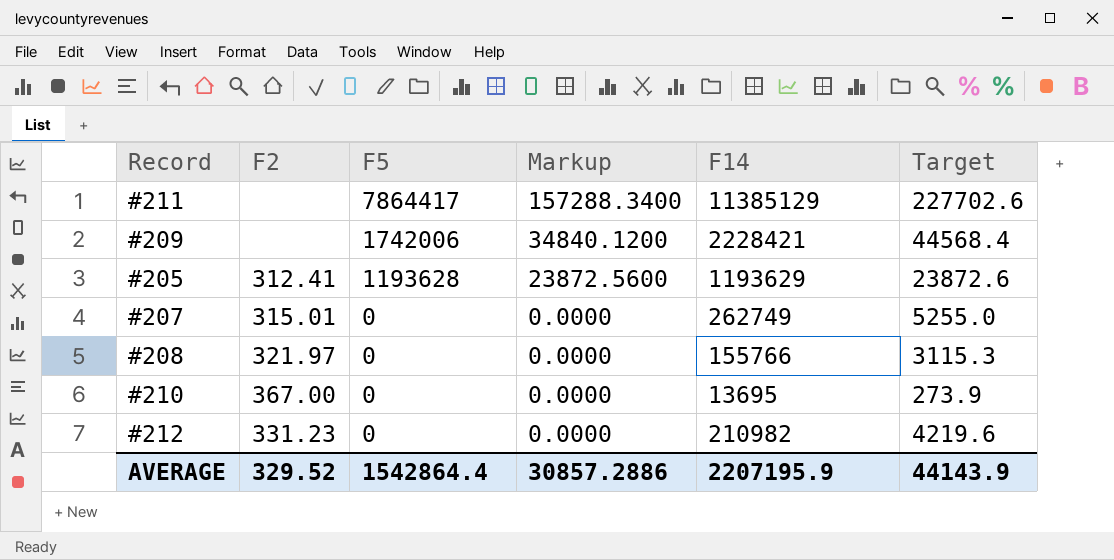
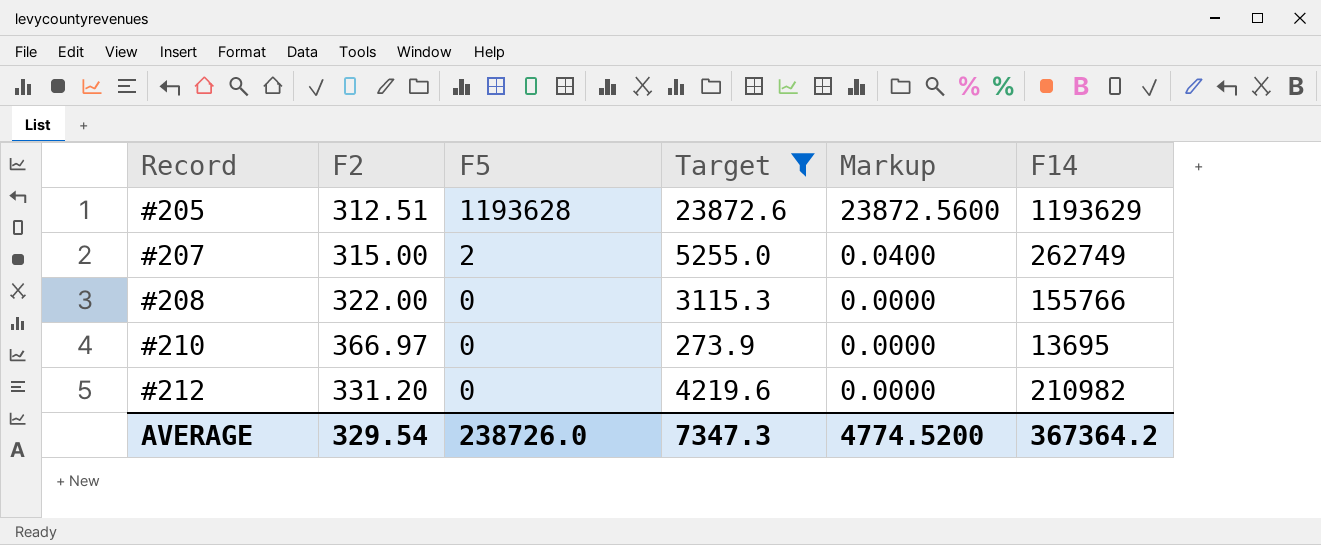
filter: none -> Target <= 23872.6
column Target | position: 6 -> 4
#205 | F2: 312.41 -> 312.51
#207 | F2: 315.01 -> 315.00
#207 | F5: 0 -> 2
#207 | Markup: 0.0000 -> 0.0400
#208 | F2: 321.97 -> 322.00
#210 | F2: 367.00 -> 366.97
#212 | F2: 331.23 -> 331.20
AVERAGE | F2: 329.52 -> 329.54
AVERAGE | F5: 1542864.4 -> 238726.0
AVERAGE | Target: 44143.9 -> 7347.3
AVERAGE | Markup: 30857.2886 -> 4774.5200
AVERAGE | F14: 2207195.9 -> 367364.2

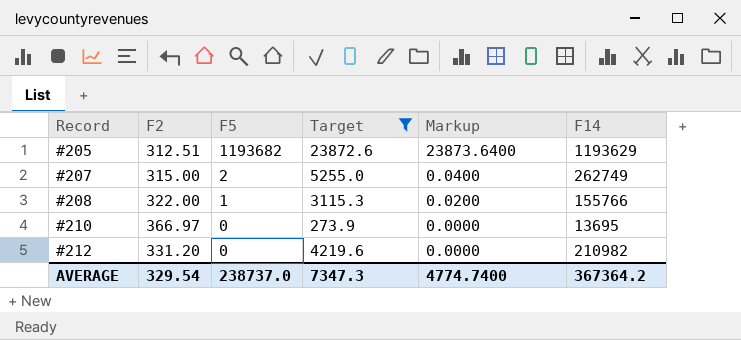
#205 | F5: 1193628 -> 1193682
#205 | Markup: 23872.5600 -> 23873.6400
#208 | F5: 0 -> 1
#208 | Markup: 0.0000 -> 0.0200
AVERAGE | F5: 238726.0 -> 238737.0
AVERAGE | Markup: 4774.5200 -> 4774.7400

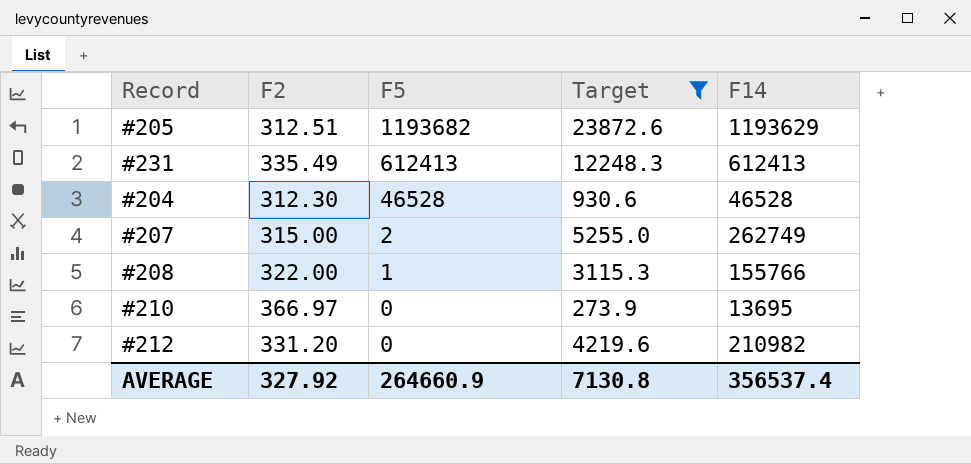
column Markup | formula: [F5] * 0.02 -> none
row #231: none -> 335.49 | 612413 | 12248.3 | 612413
row #204: none -> 312.30 | 46528 | 930.6 | 46528
AVERAGE | F2: 329.54 -> 327.92
AVERAGE | F5: 238737.0 -> 264660.9
AVERAGE | Target: 7347.3 -> 7130.8
AVERAGE | F14: 367364.2 -> 356537.4

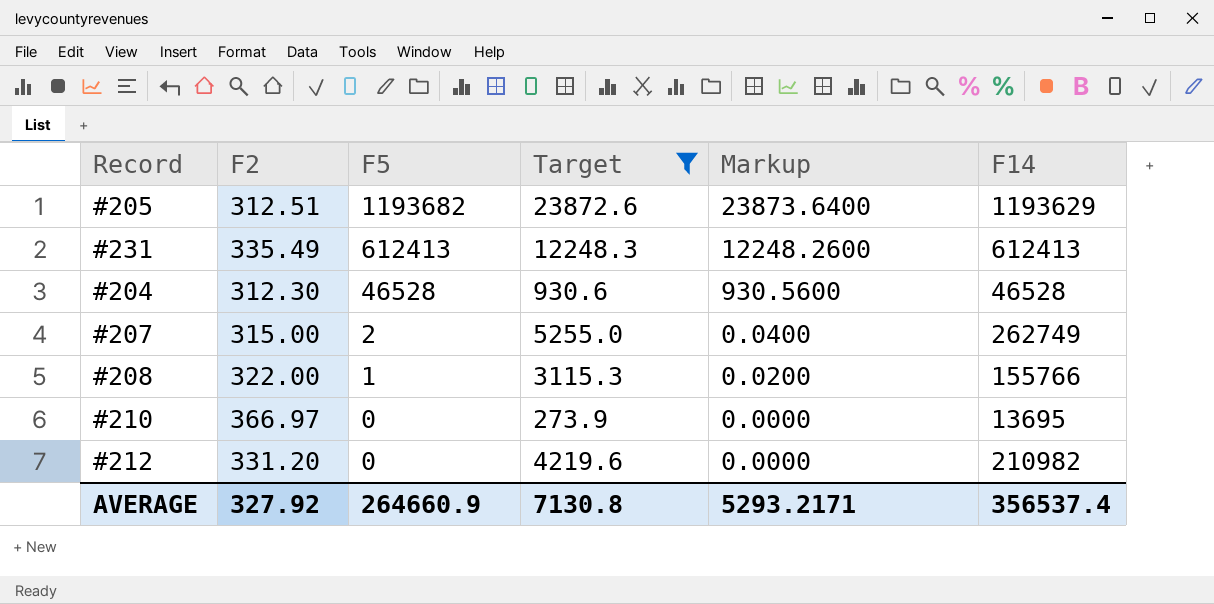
column Markup | formula: none -> [F5] * 0.02

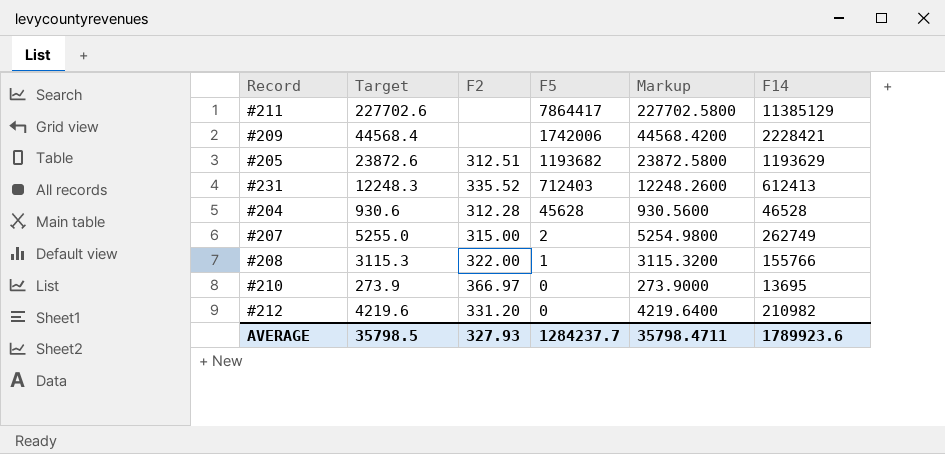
filter: Target <= 23872.6 -> none
column Target | position: 4 -> 2
column Markup | formula: [F5] * 0.02 -> [F14] * 0.02
#231 | F2: 335.49 -> 335.52
#231 | F5: 612413 -> 712403
#204 | F2: 312.30 -> 312.28
#204 | F5: 46528 -> 45628
AVERAGE | Target: 7130.8 -> 35798.5
AVERAGE | F2: 327.92 -> 327.93
AVERAGE | F5: 264660.9 -> 1284237.7
AVERAGE | Markup: 5293.2171 -> 35798.4711
AVERAGE | F14: 356537.4 -> 1789923.6

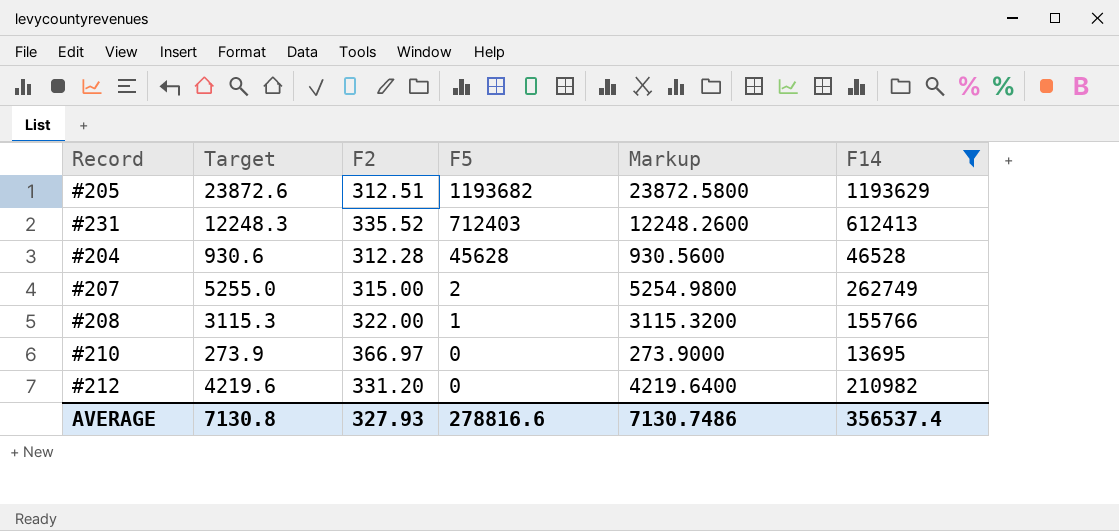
filter: none -> F14 <= 1193629
AVERAGE | Target: 35798.5 -> 7130.8
AVERAGE | F5: 1284237.7 -> 278816.6
AVERAGE | Markup: 35798.4711 -> 7130.7486
AVERAGE | F14: 1789923.6 -> 356537.4

